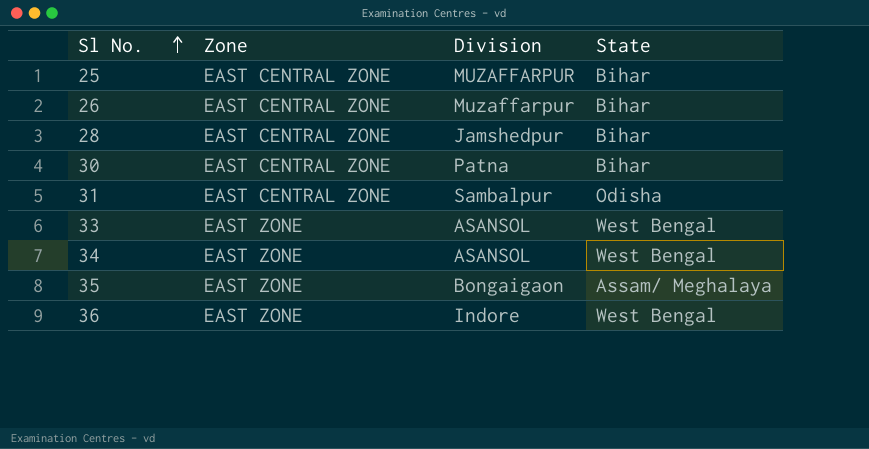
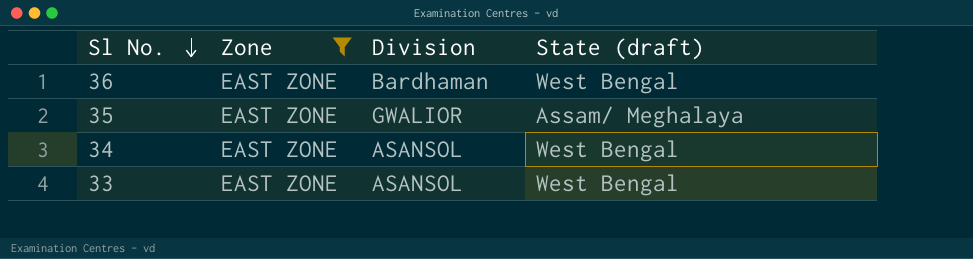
filter: none -> Zone = EAST ZONE
row order: Sl No. ascending -> Sl No. descending
column name: State -> State (draft)
36 | Division: Indore -> Bardhaman
35 | Division: Bongaigaon -> GWALIOR

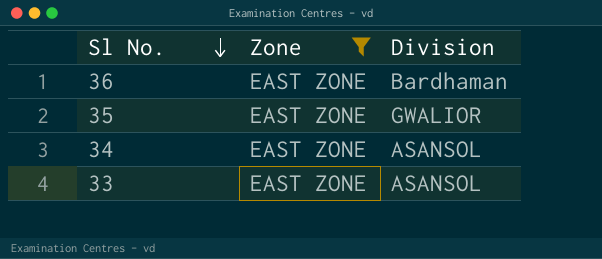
column State (draft) | position: 4 -> none

